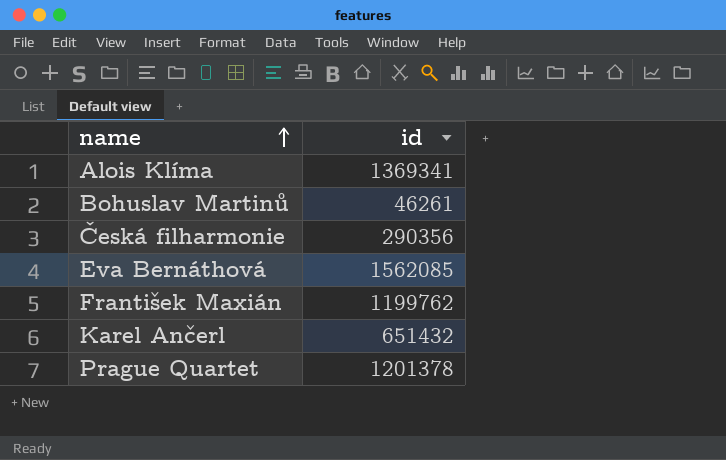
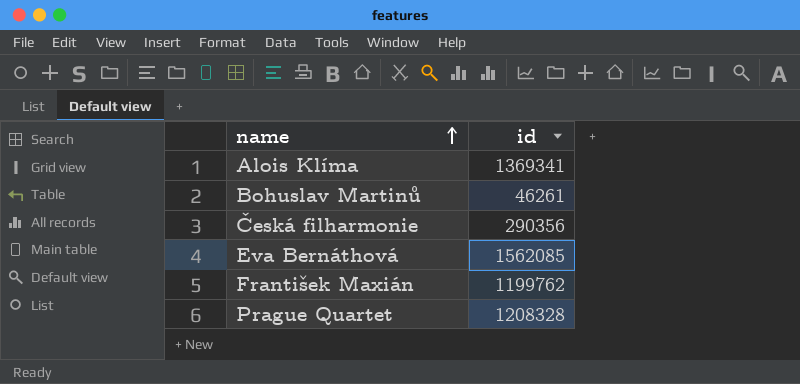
row Karel Ančerl: 651432 -> none
Prague Quartet | id: 1201378 -> 1208328

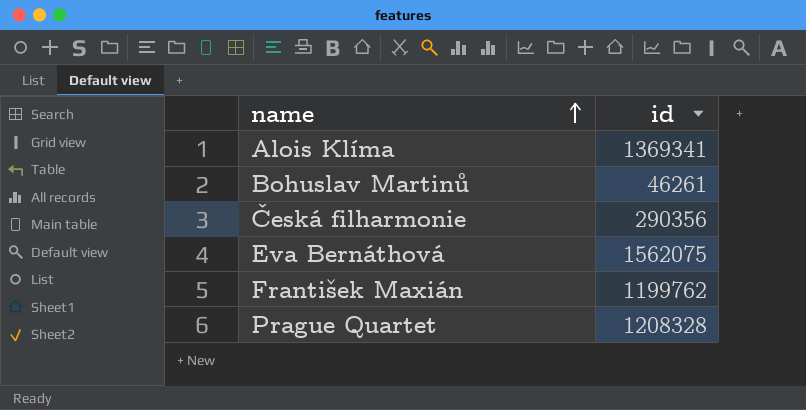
Eva Bernáthová | id: 1562085 -> 1562075

